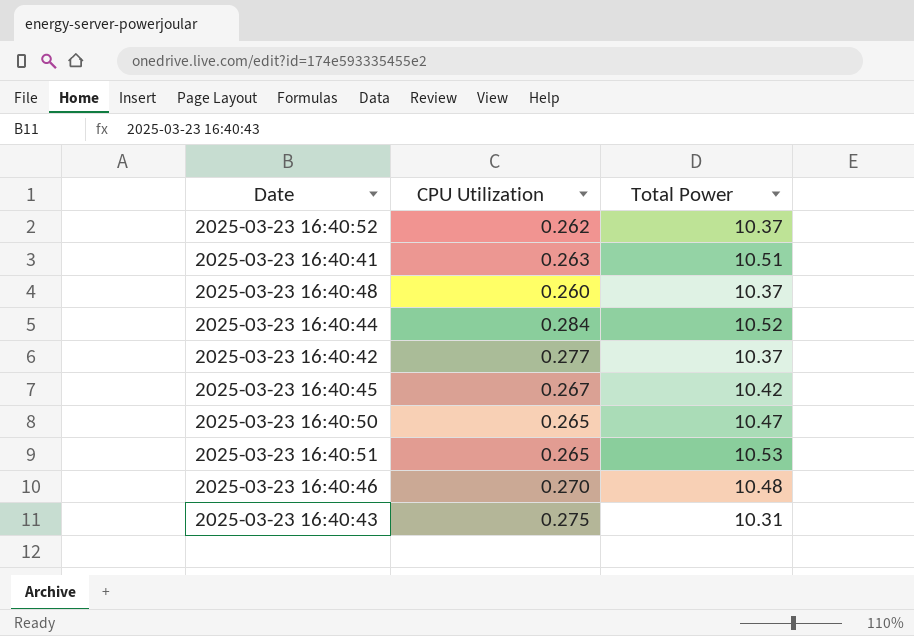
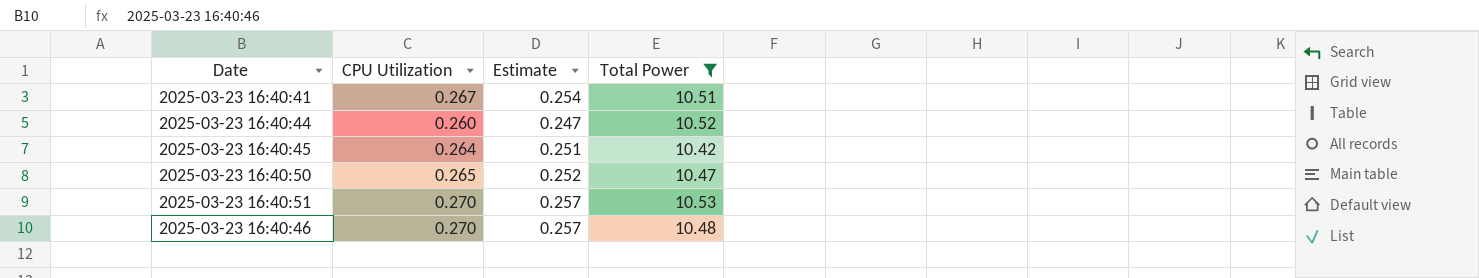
filter: none -> Total Power >= 10.42
column Estimate | formula: none -> [CPU Utilization] * 0.95
2025-03-23 16:40:41 | CPU Utilization: 0.263 -> 0.267
2025-03-23 16:40:44 | CPU Utilization: 0.284 -> 0.260
2025-03-23 16:40:45 | CPU Utilization: 0.267 -> 0.264
2025-03-23 16:40:51 | CPU Utilization: 0.265 -> 0.270

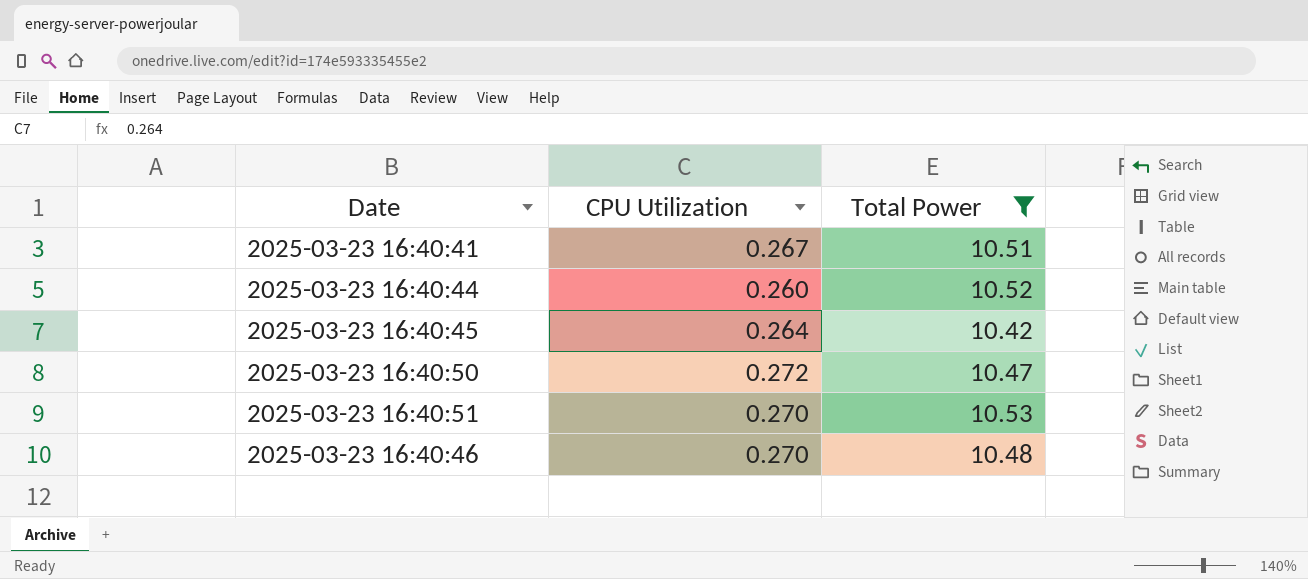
column Estimate | formula: [CPU Utilization] * 0.95 -> none
2025-03-23 16:40:50 | CPU Utilization: 0.265 -> 0.272

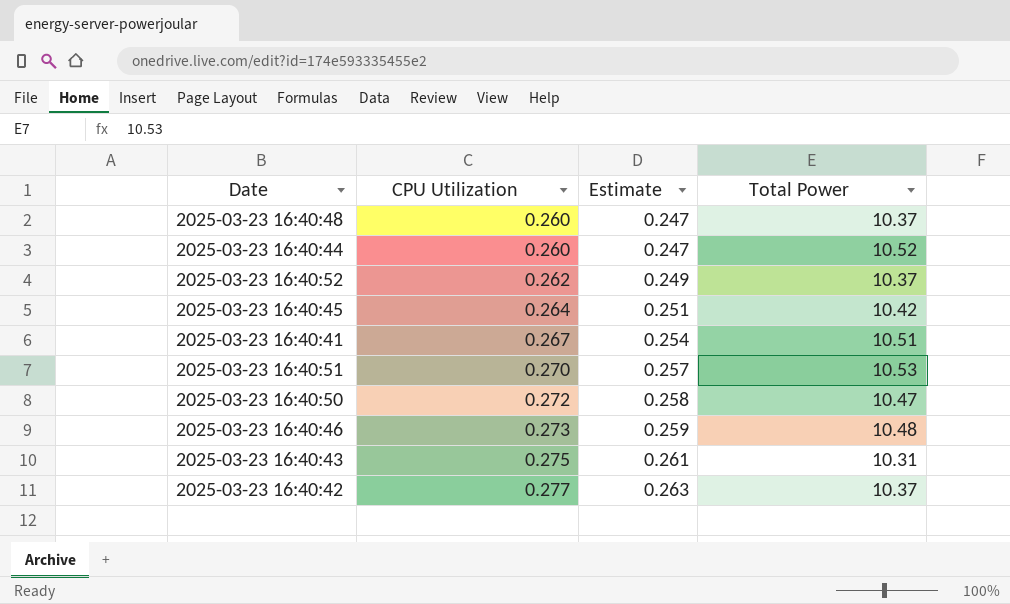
filter: Total Power >= 10.42 -> none
row order: none -> CPU Utilization ascending
column Estimate | formula: none -> [CPU Utilization] * 0.95
2025-03-23 16:40:46 | CPU Utilization: 0.270 -> 0.273

